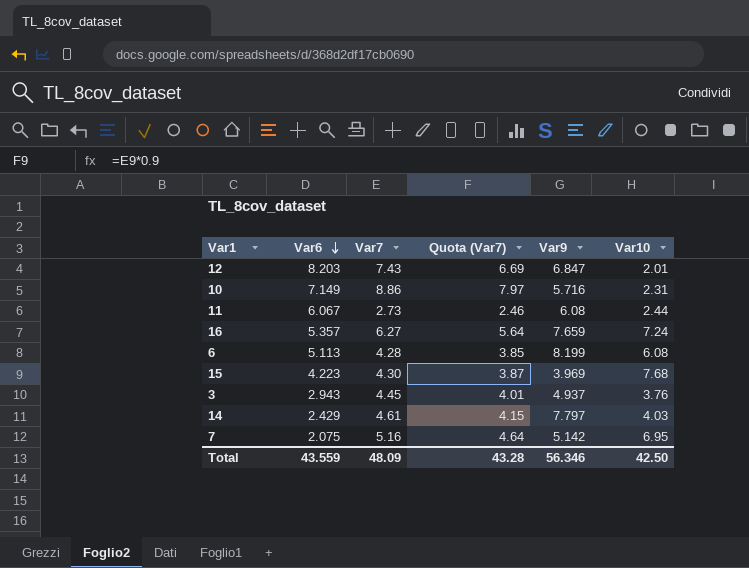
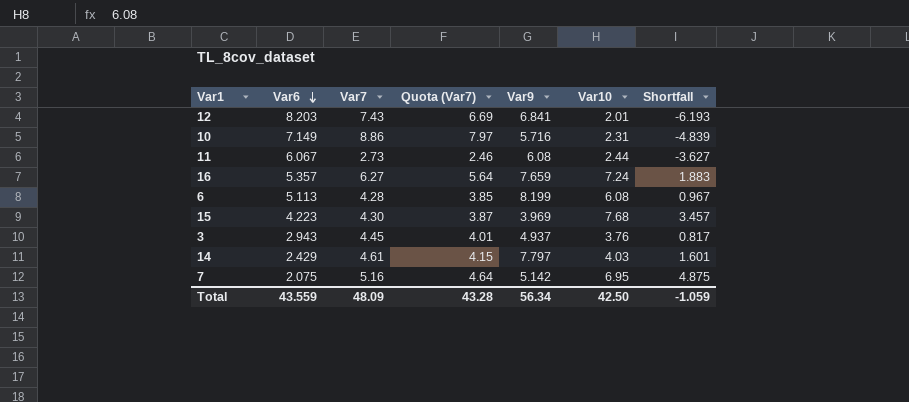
column Shortfall | formula: none -> [Var10] - [Var6]
12 | Var9: 6.847 -> 6.841
Total | Var9: 56.346 -> 56.34

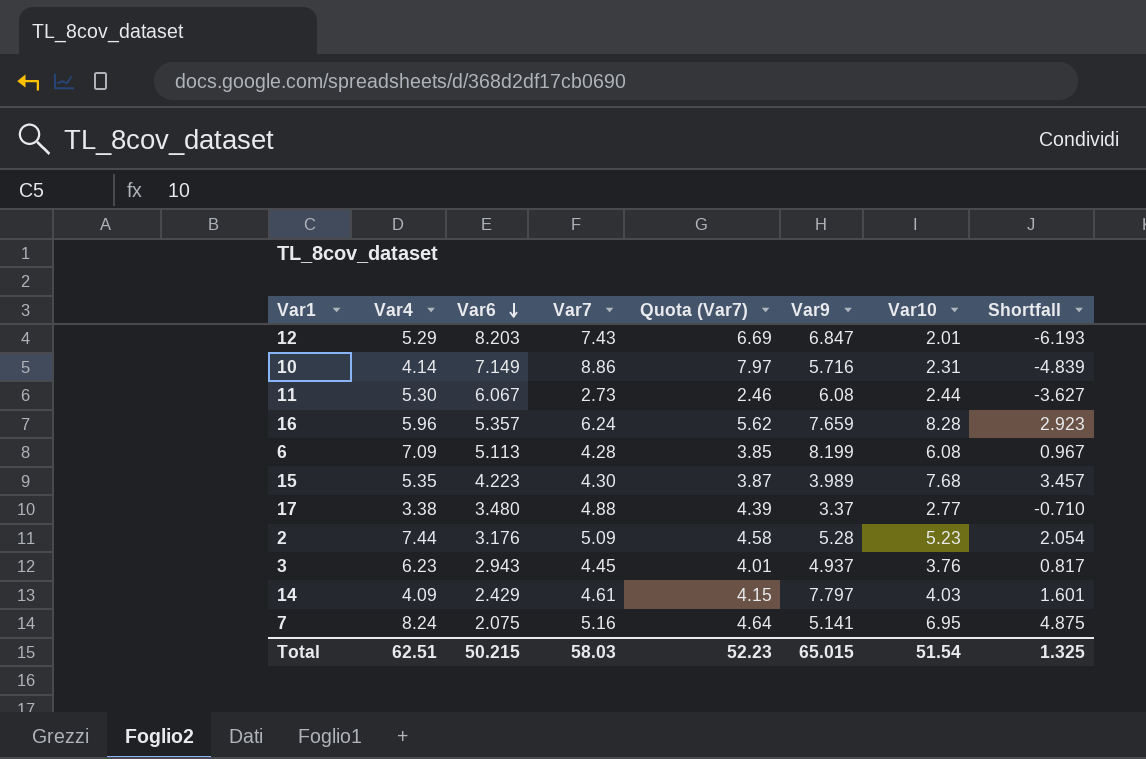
column Var4 | position: none -> 2
12 | Var9: 6.841 -> 6.847
16 | Var7: 6.27 -> 6.24
16 | Quota (Var7): 5.64 -> 5.62
16 | Var10: 7.24 -> 8.28
16 | Shortfall: 1.883 -> 2.923
15 | Var9: 3.969 -> 3.989
row 17: none -> 3.38 | 3.480 | 4.88 | 4.39 | 3.37 | 2.77 | -0.710
row 2: none -> 7.44 | 3.176 | 5.09 | 4.58 | 5.28 | 5.23 | 2.054
7 | Var9: 5.142 -> 5.141
Total | Var6: 43.559 -> 50.215
Total | Var7: 48.09 -> 58.03
Total | Quota (Var7): 43.28 -> 52.23
Total | Var9: 56.34 -> 65.015
Total | Var10: 42.50 -> 51.54
Total | Shortfall: -1.059 -> 1.325

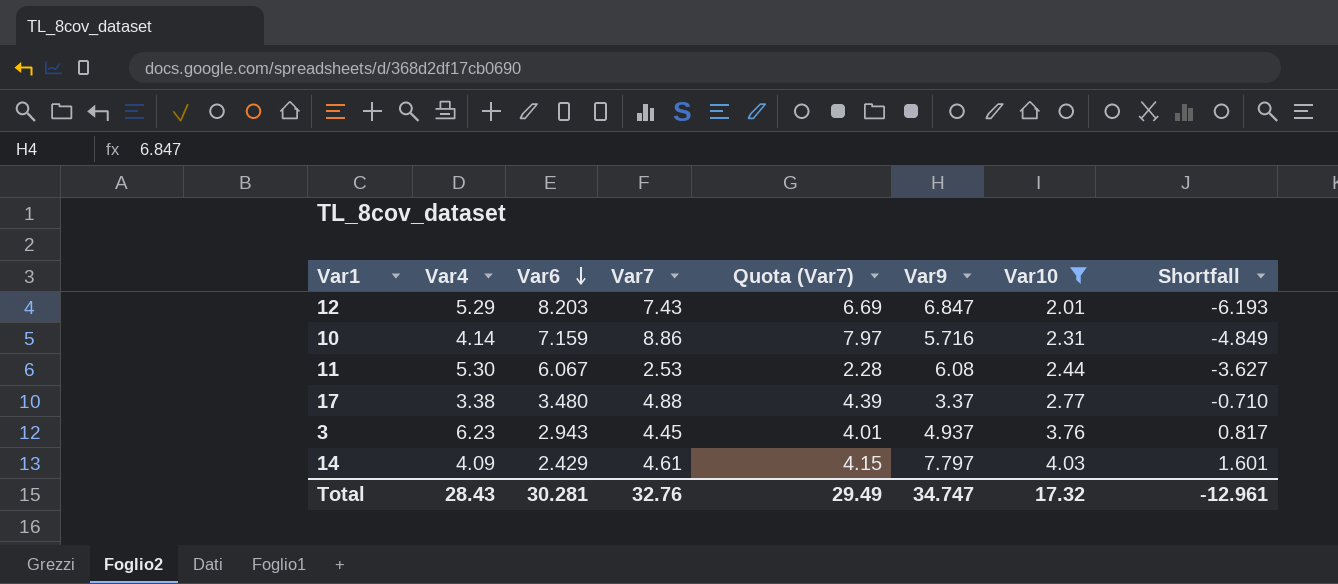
filter: none -> Var10 <= 4.03
10 | Var6: 7.149 -> 7.159
10 | Shortfall: -4.839 -> -4.849
11 | Var7: 2.73 -> 2.53
11 | Quota (Var7): 2.46 -> 2.28
Total | Var4: 62.51 -> 28.43
Total | Var6: 50.215 -> 30.281
Total | Var7: 58.03 -> 32.76
Total | Quota (Var7): 52.23 -> 29.49
Total | Var9: 65.015 -> 34.747
Total | Var10: 51.54 -> 17.32
Total | Shortfall: 1.325 -> -12.961

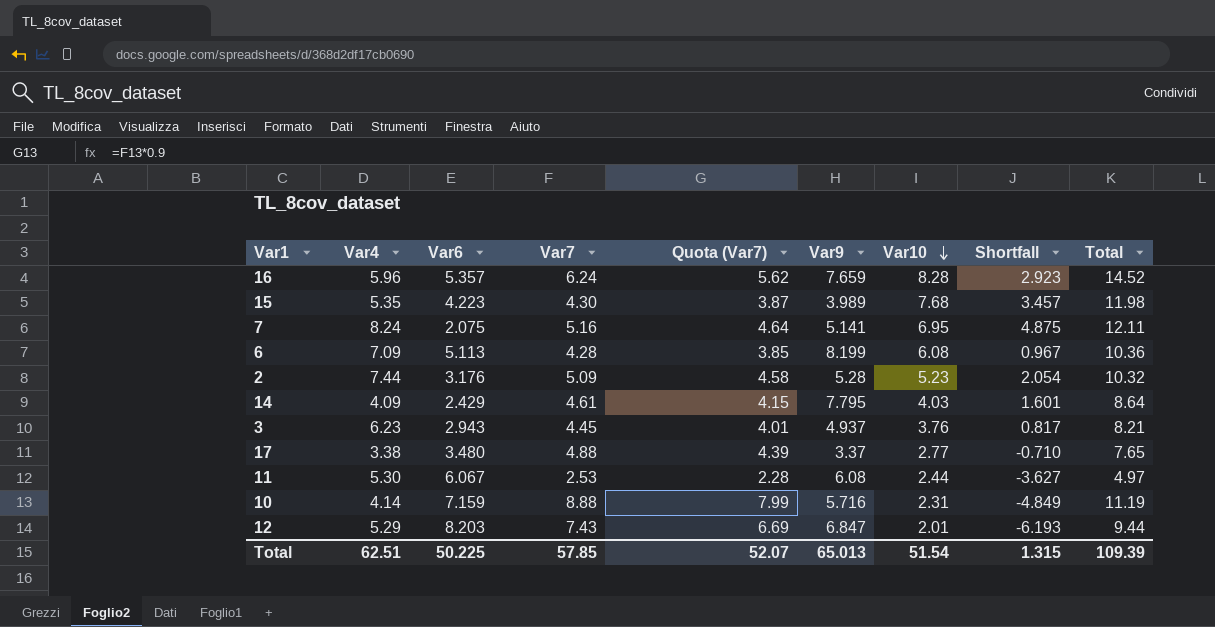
filter: Var10 <= 4.03 -> none
row order: Var6 descending -> Var10 descending
column Total | formula: none -> [Var7] + [Var10]
14 | Var9: 7.797 -> 7.795
10 | Var7: 8.86 -> 8.88
10 | Quota (Var7): 7.97 -> 7.99
Total | Var4: 28.43 -> 62.51
Total | Var6: 30.281 -> 50.225
Total | Var7: 32.76 -> 57.85
Total | Quota (Var7): 29.49 -> 52.07
Total | Var9: 34.747 -> 65.013
Total | Var10: 17.32 -> 51.54
Total | Shortfall: -12.961 -> 1.315

